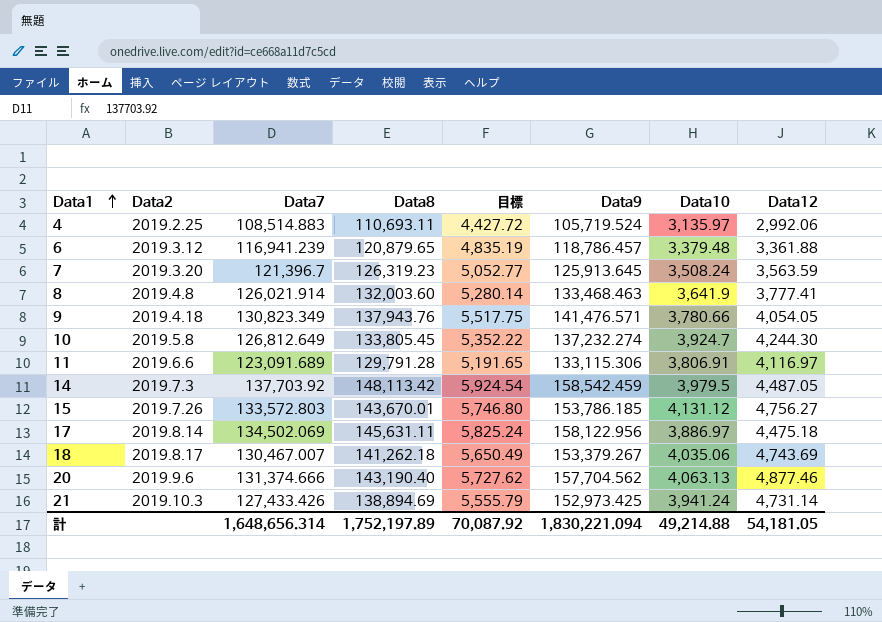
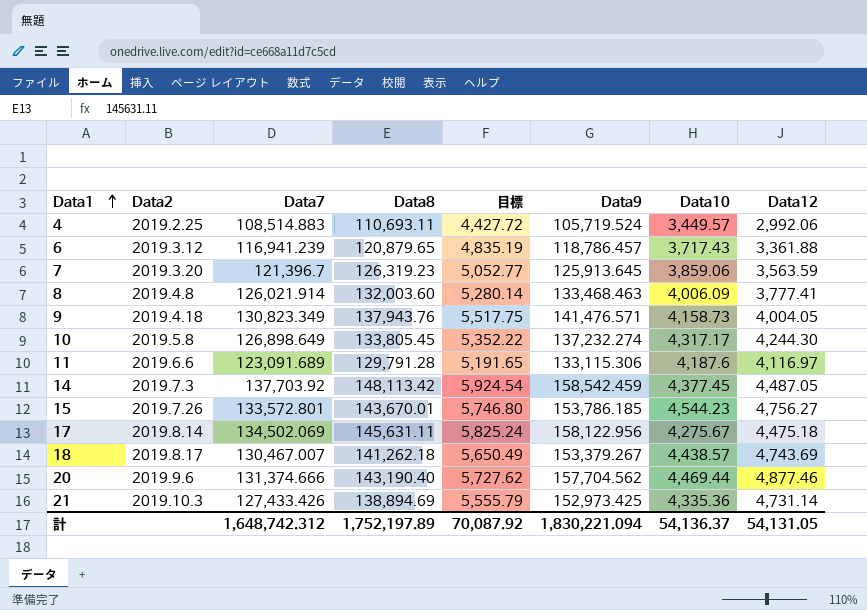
4 | Data10: 3,135.97 -> 3,449.57
6 | Data10: 3,379.48 -> 3,717.43
7 | Data10: 3,508.24 -> 3,859.06
8 | Data10: 3,641.9 -> 4,006.09
9 | Data10: 3,780.66 -> 4,158.73
9 | Data12: 4,054.05 -> 4,004.05
10 | Data7: 126,812.649 -> 126,898.649
10 | Data10: 3,924.7 -> 4,317.17
11 | Data10: 3,806.91 -> 4,187.6
14 | Data10: 3,979.5 -> 4,377.45
15 | Data7: 133,572.803 -> 133,572.801
15 | Data10: 4,131.12 -> 4,544.23
17 | Data10: 3,886.97 -> 4,275.67
18 | Data10: 4,035.06 -> 4,438.57
20 | Data10: 4,063.13 -> 4,469.44
21 | Data10: 3,941.24 -> 4,335.36
計 | Data7: 1,648,656.314 -> 1,648,742.312
計 | Data10: 49,214.88 -> 54,136.37
計 | Data12: 54,181.05 -> 54,131.05

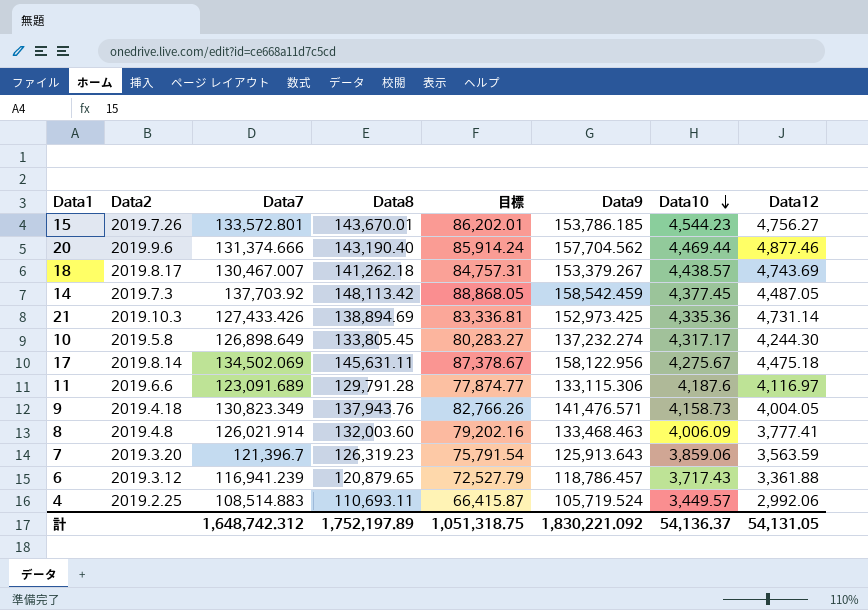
row order: Data1 ascending -> Data10 descending
column 目標 | formula: [Data8] * 0.04 -> [Data8] * 0.6
7 | Data9: 125,913.645 -> 125,913.643
計 | 目標: 70,087.92 -> 1,051,318.75
計 | Data9: 1,830,221.094 -> 1,830,221.092

